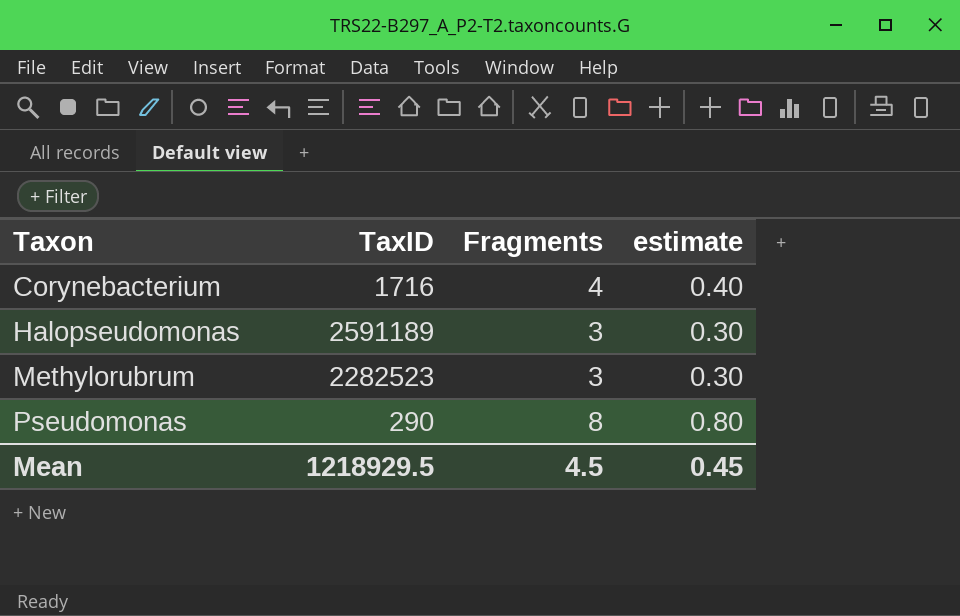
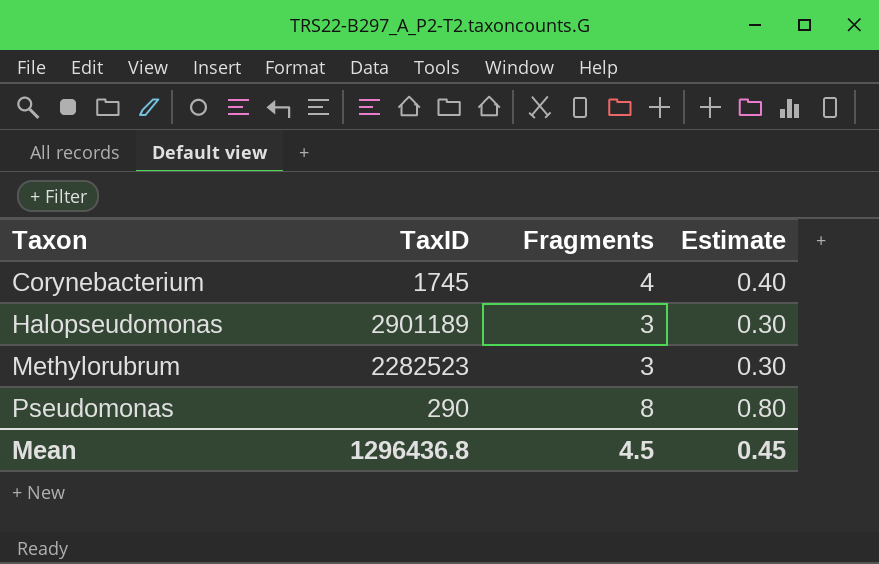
column name: estimate -> Estimate
Corynebacterium | TaxID: 1716 -> 1745
Halopseudomonas | TaxID: 2591189 -> 2901189
Mean | TaxID: 1218929.5 -> 1296436.8

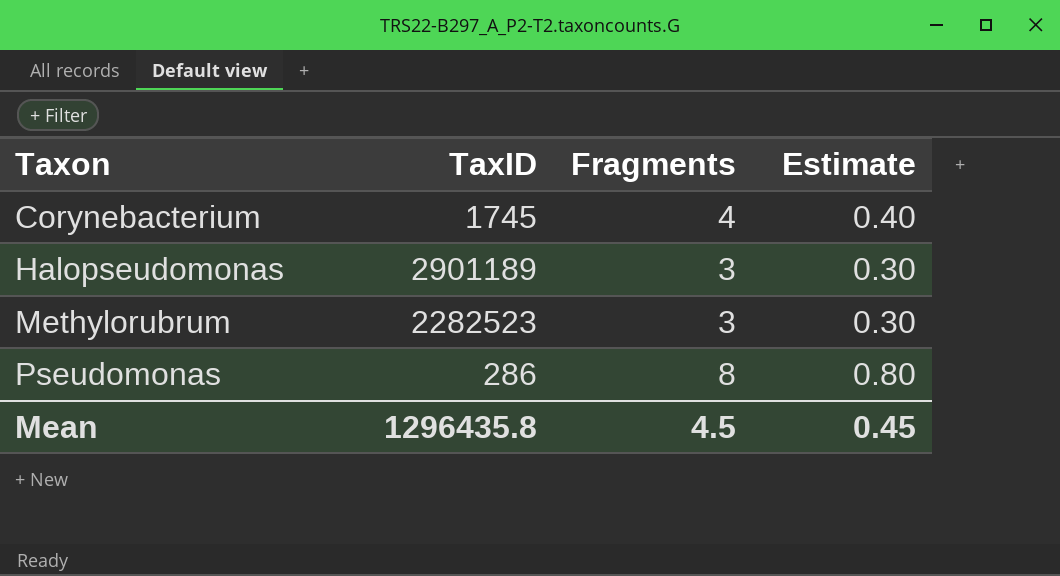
Pseudomonas | TaxID: 290 -> 286
Mean | TaxID: 1296436.8 -> 1296435.8

